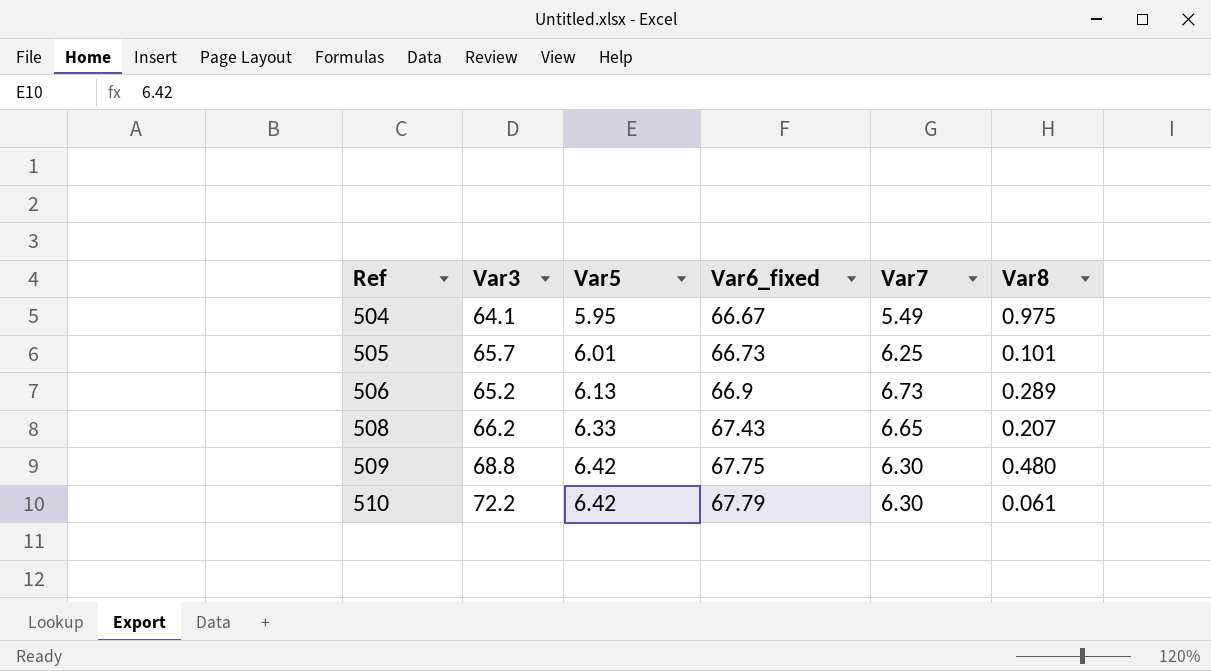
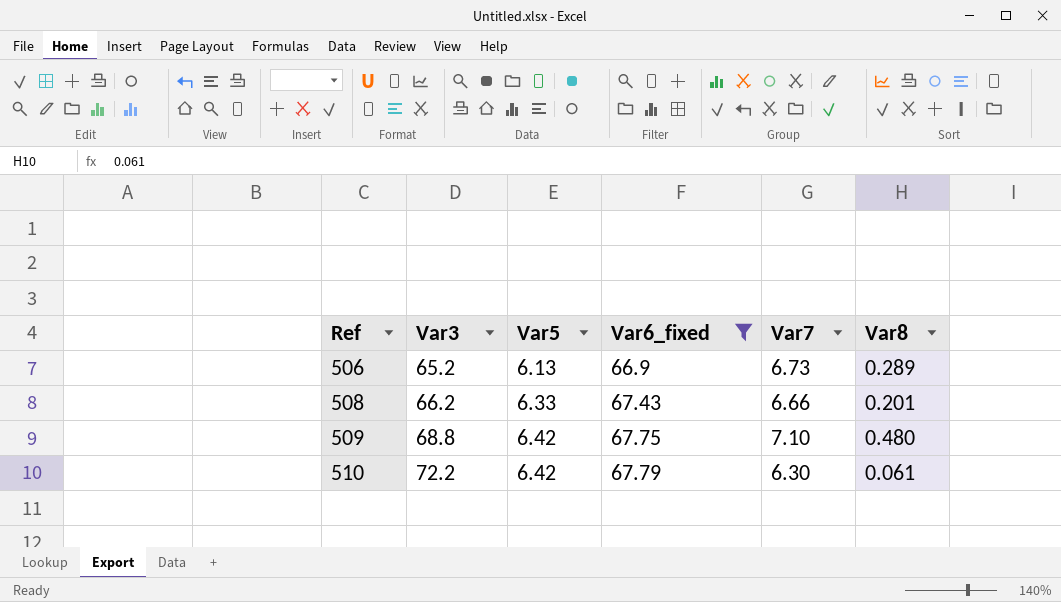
filter: none -> Var6_fixed >= 66.9
508 | Var7: 6.65 -> 6.66
508 | Var8: 0.207 -> 0.201
509 | Var7: 6.30 -> 7.10

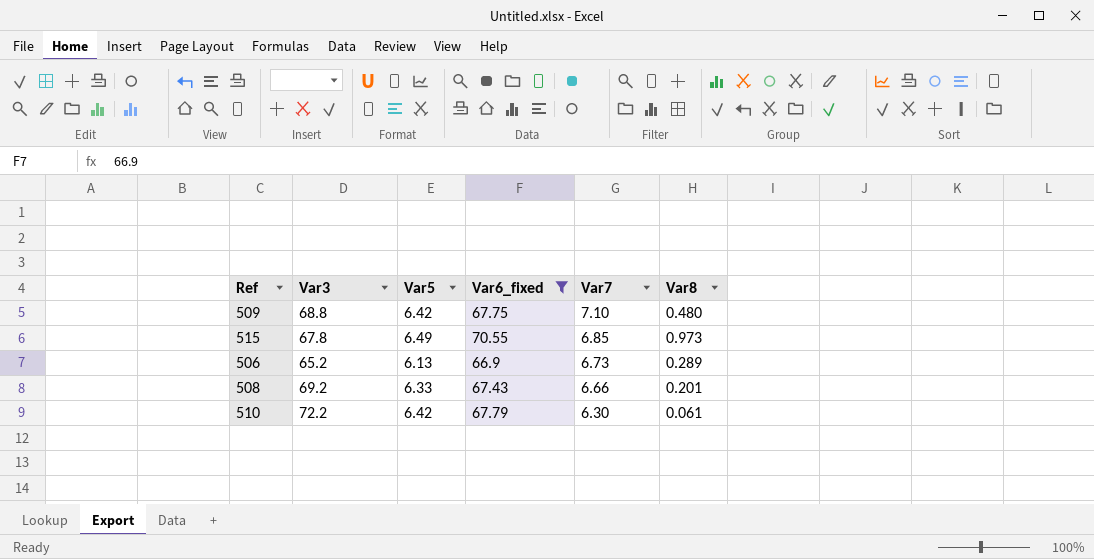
row order: Ref ascending -> Var7 descending
row 515: none -> 67.8 | 6.49 | 70.55 | 6.85 | 0.973
508 | Var3: 66.2 -> 69.2

